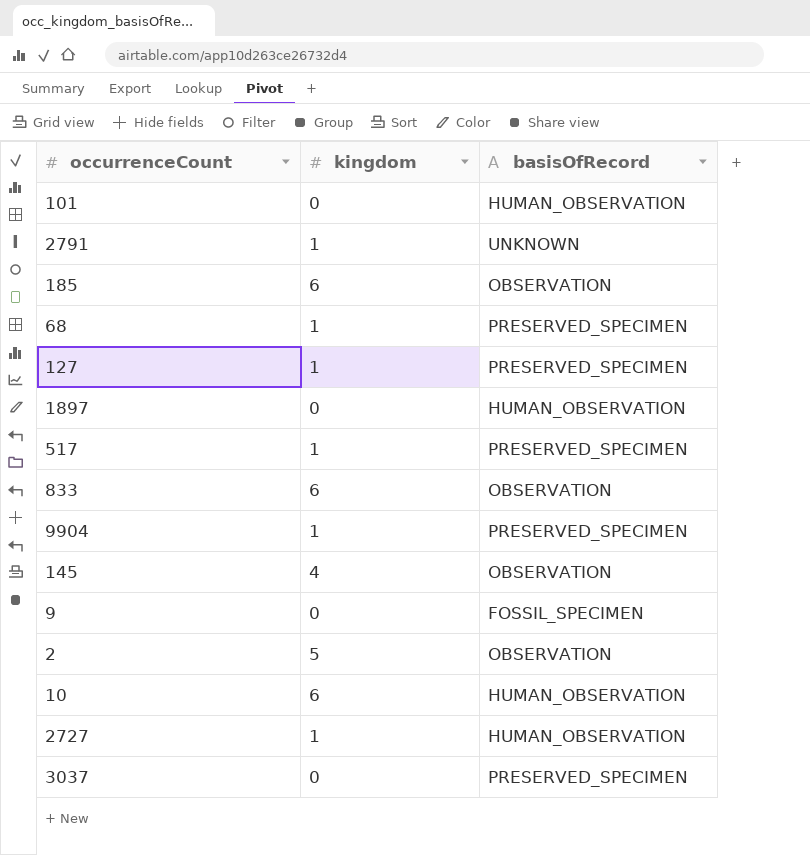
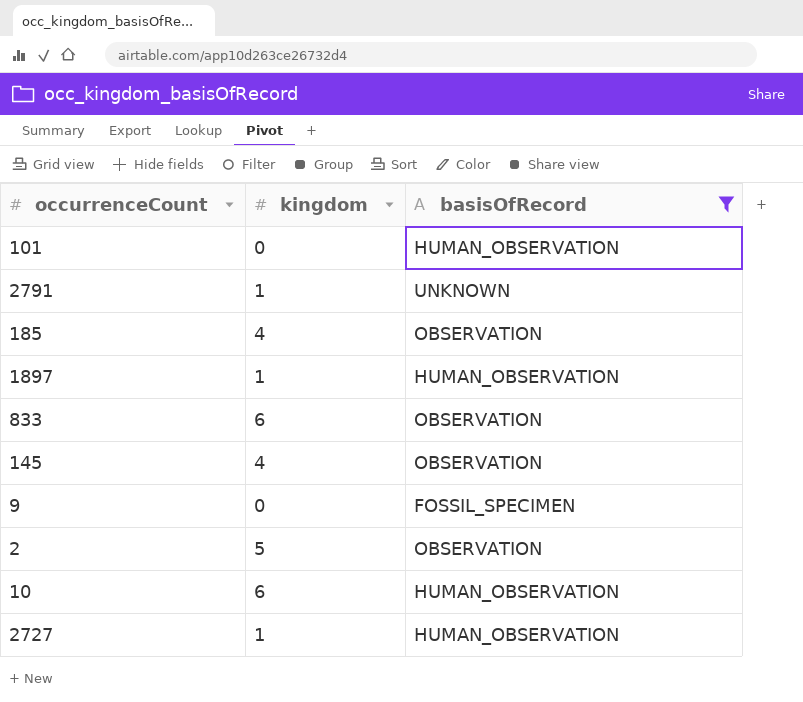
filter: none -> basisOfRecord != PRESERVED_SPECIMEN
185 | kingdom: 6 -> 4
1897 | kingdom: 0 -> 1

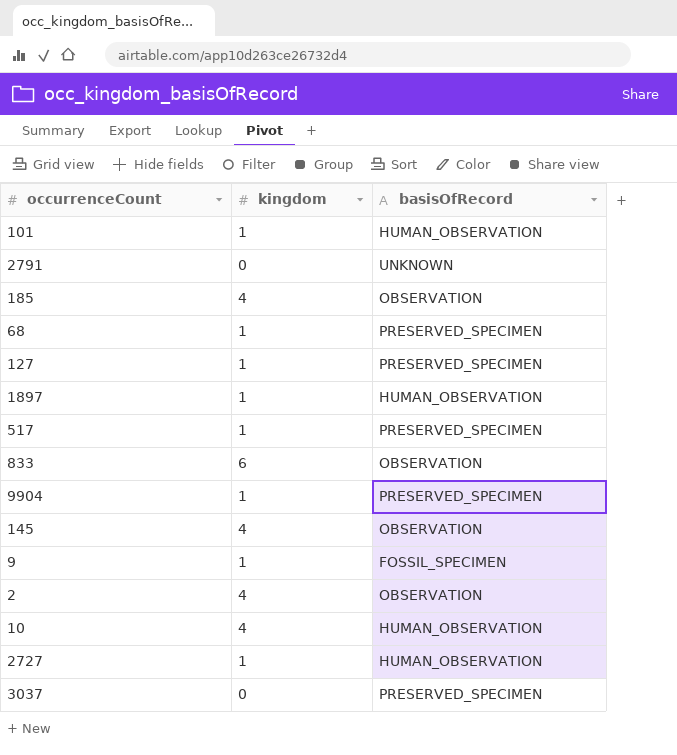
filter: basisOfRecord != PRESERVED_SPECIMEN -> none
101 | kingdom: 0 -> 1
2791 | kingdom: 1 -> 0
9 | kingdom: 0 -> 1
2 | kingdom: 5 -> 4
10 | kingdom: 6 -> 4

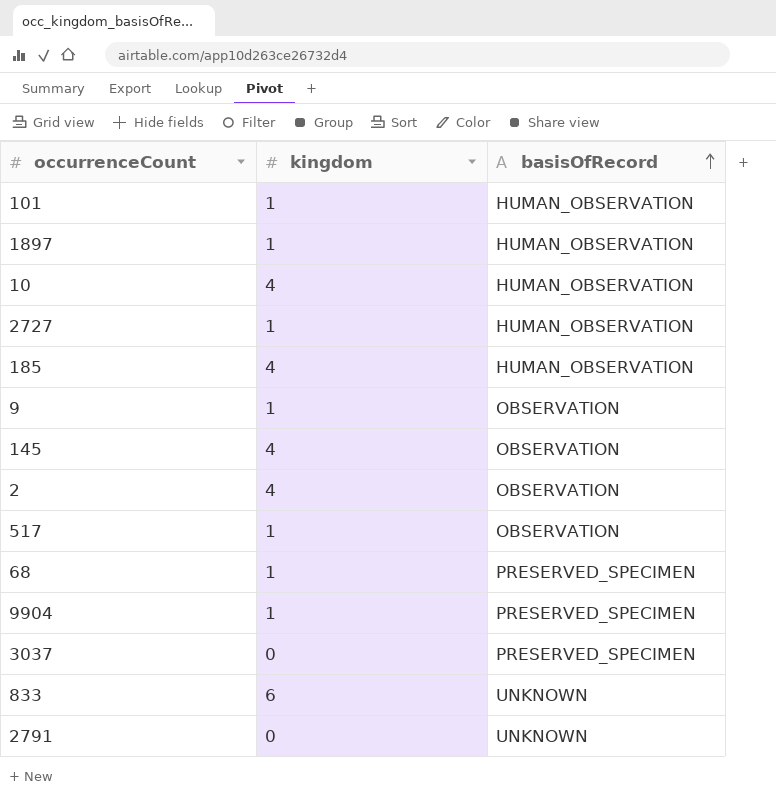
row order: none -> basisOfRecord ascending
row 127: 1 | PRESERVED_SPECIMEN -> none
185 | basisOfRecord: OBSERVATION -> HUMAN_OBSERVATION
9 | basisOfRecord: FOSSIL_SPECIMEN -> OBSERVATION
517 | basisOfRecord: PRESERVED_SPECIMEN -> OBSERVATION
833 | basisOfRecord: OBSERVATION -> UNKNOWN

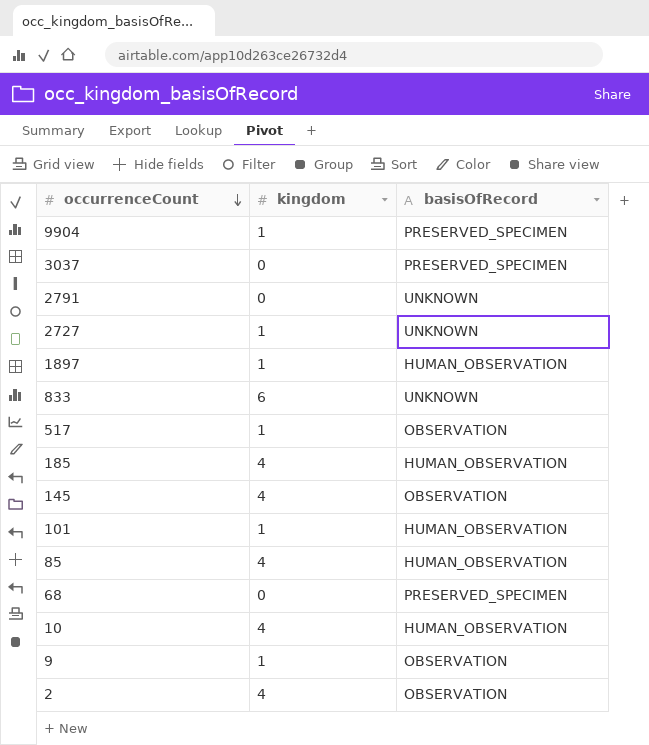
row order: basisOfRecord ascending -> occurrenceCount descending
2727 | basisOfRecord: HUMAN_OBSERVATION -> UNKNOWN
row 85: none -> 4 | HUMAN_OBSERVATION
68 | kingdom: 1 -> 0

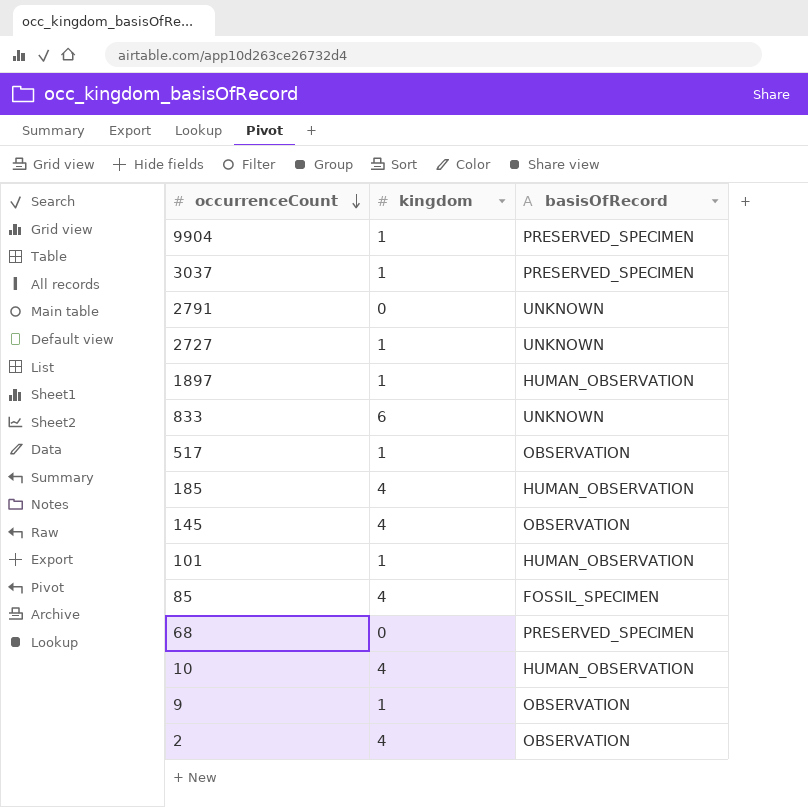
3037 | kingdom: 0 -> 1
85 | basisOfRecord: HUMAN_OBSERVATION -> FOSSIL_SPECIMEN

